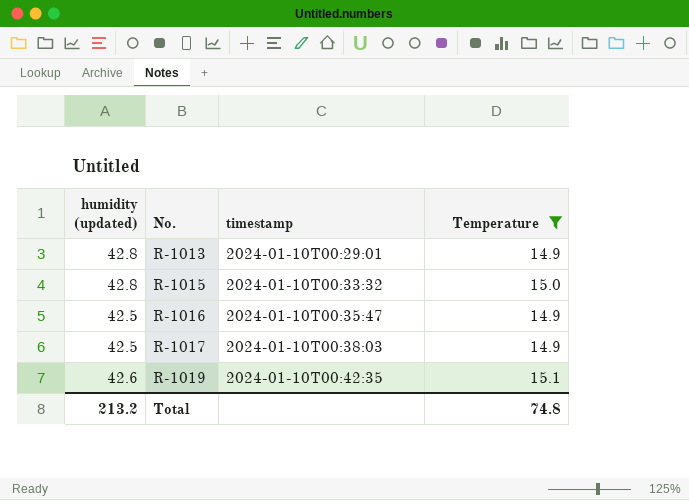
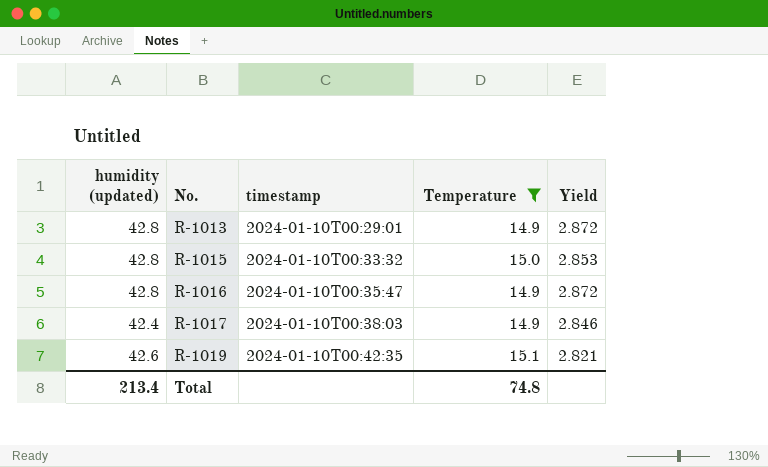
column Yield | formula: none -> [humidity (updated)] / [Temperature]
R-1016 | humidity (updated): 42.5 -> 42.8
R-1017 | humidity (updated): 42.5 -> 42.4
Total | humidity (updated): 213.2 -> 213.4

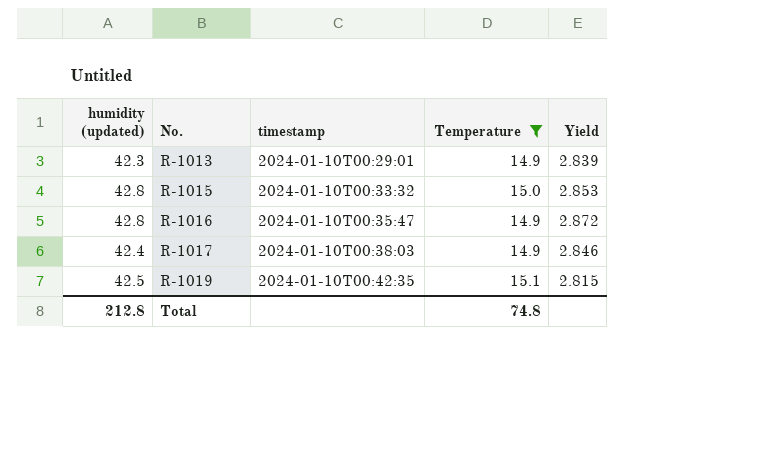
R-1013 | humidity (updated): 42.8 -> 42.3
R-1013 | Yield: 2.872 -> 2.839
R-1019 | humidity (updated): 42.6 -> 42.5
R-1019 | Yield: 2.821 -> 2.815
Total | humidity (updated): 213.4 -> 212.8

